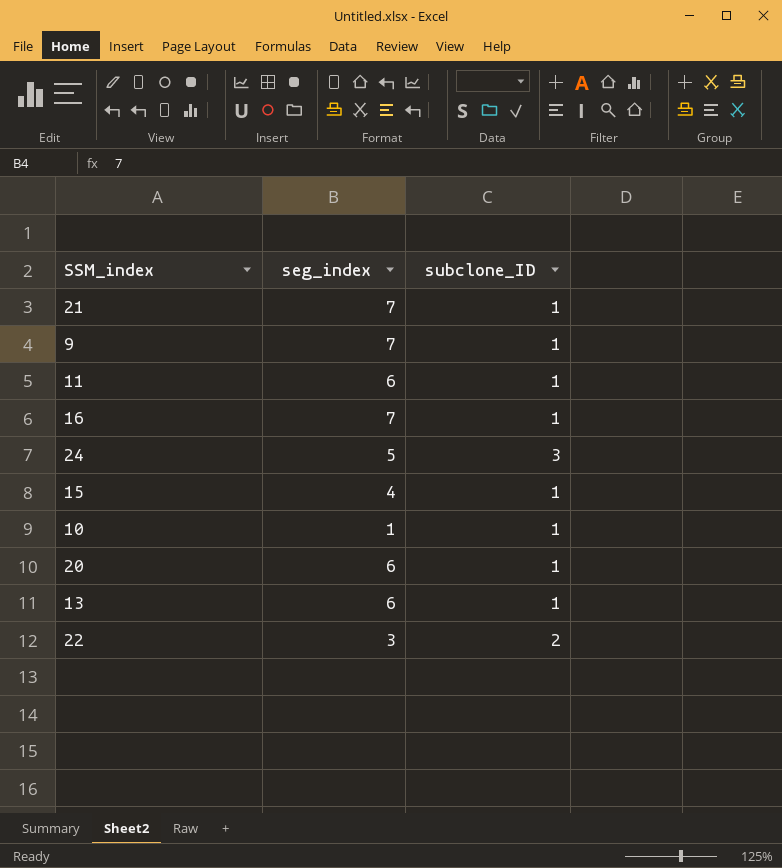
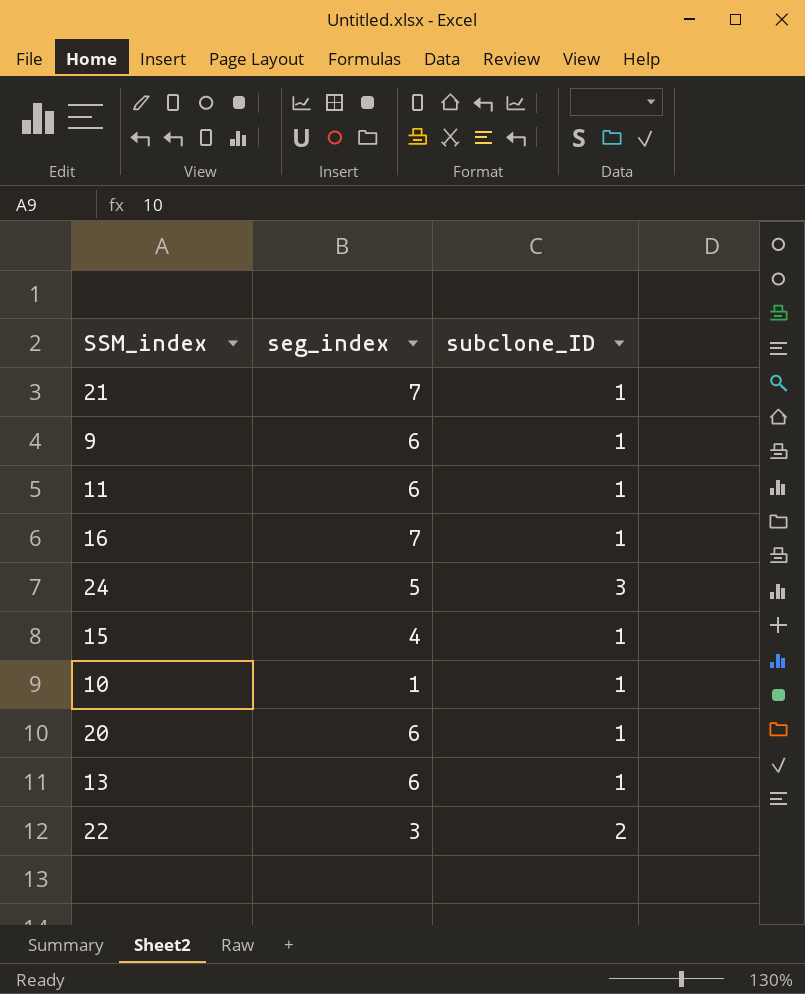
9 | seg_index: 7 -> 6

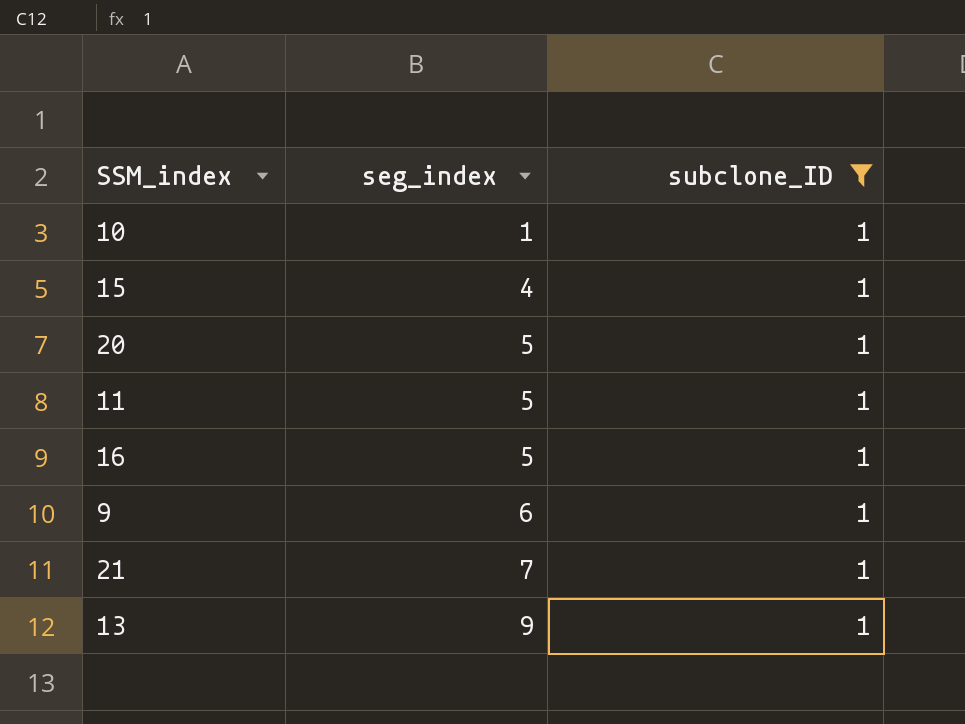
filter: none -> subclone_ID = 1
row order: none -> seg_index ascending
20 | seg_index: 6 -> 5
11 | seg_index: 6 -> 5
16 | seg_index: 7 -> 5
13 | seg_index: 6 -> 9

